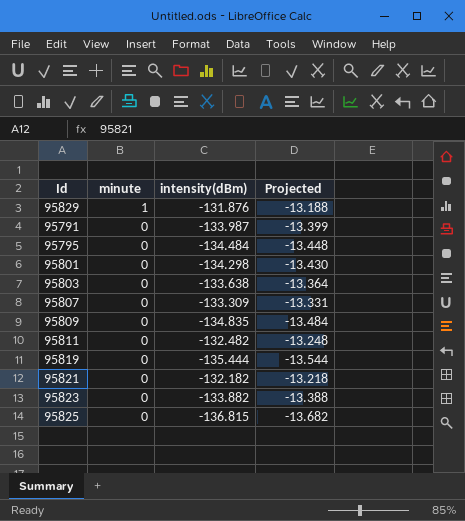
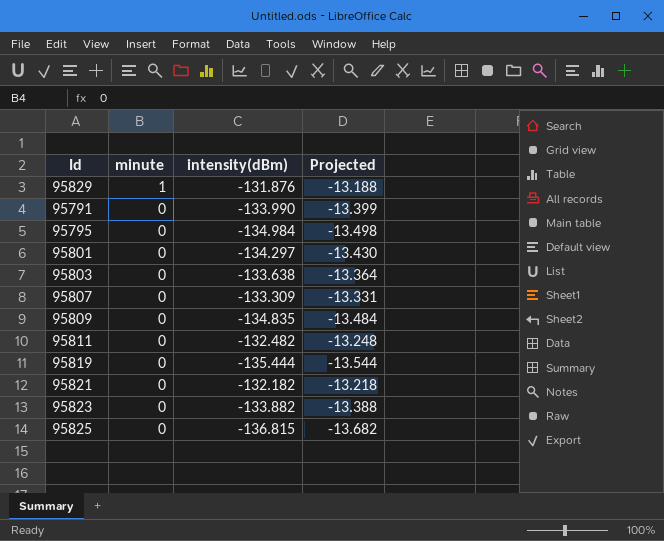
95791 | intensity(dBm): -133.987 -> -133.990
95795 | intensity(dBm): -134.484 -> -134.984
95795 | Projected: -13.448 -> -13.498
95801 | intensity(dBm): -134.298 -> -134.297

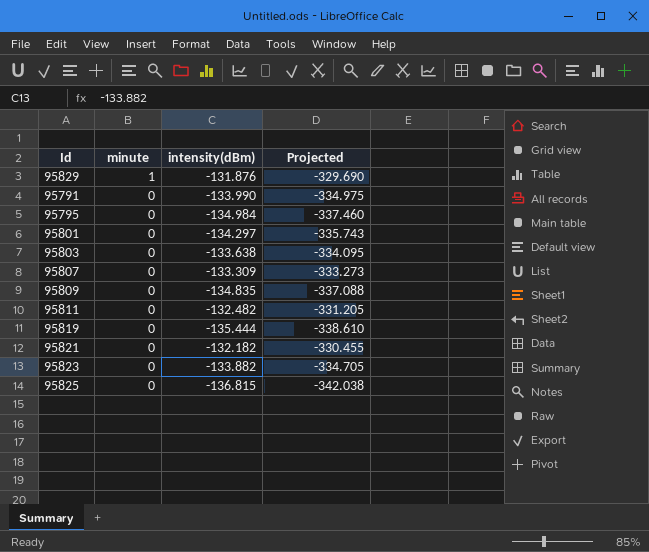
column Projected | formula: [intensity(dBm)] * 0.1 -> [intensity(dBm)] * 2.5

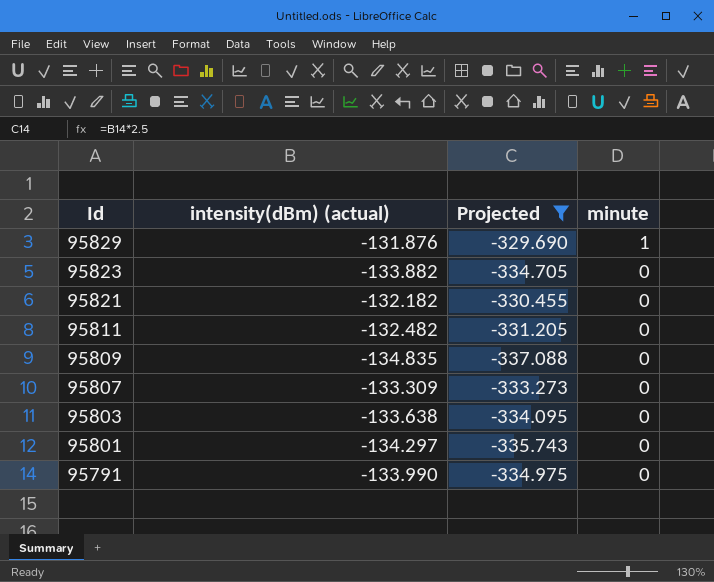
filter: none -> Projected >= -337.088
row order: minute descending -> Id descending
column name: intensity(dBm) -> intensity(dBm) (actual)
column minute | position: 2 -> 4

